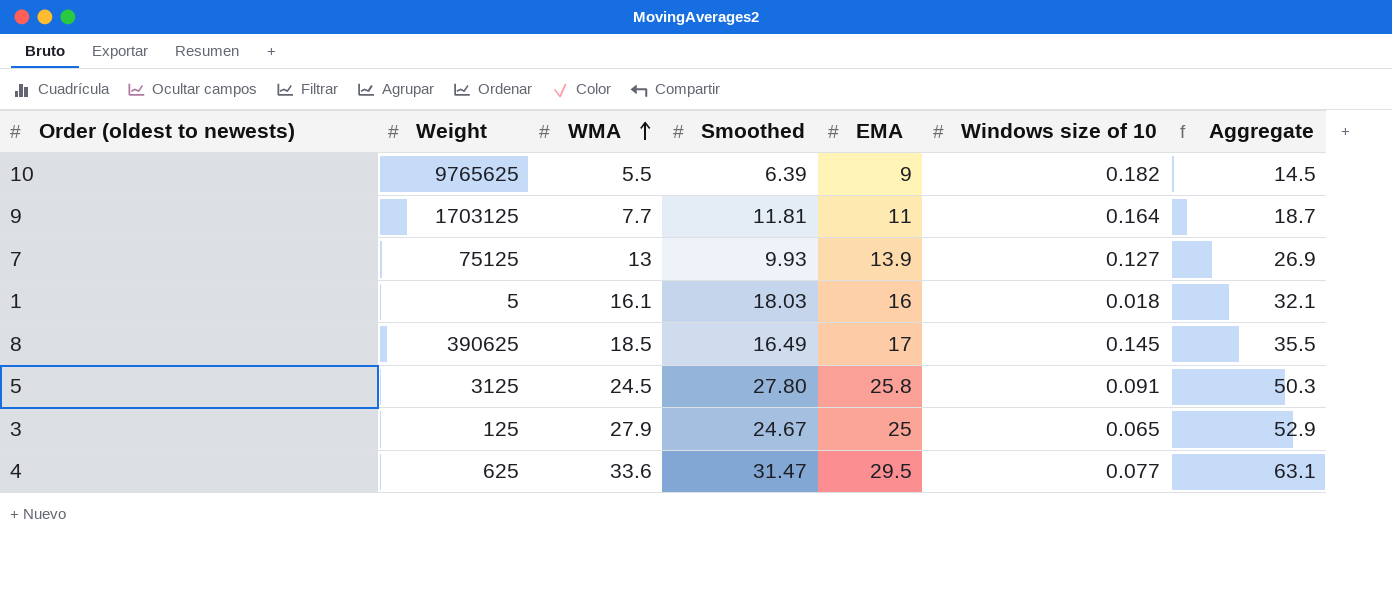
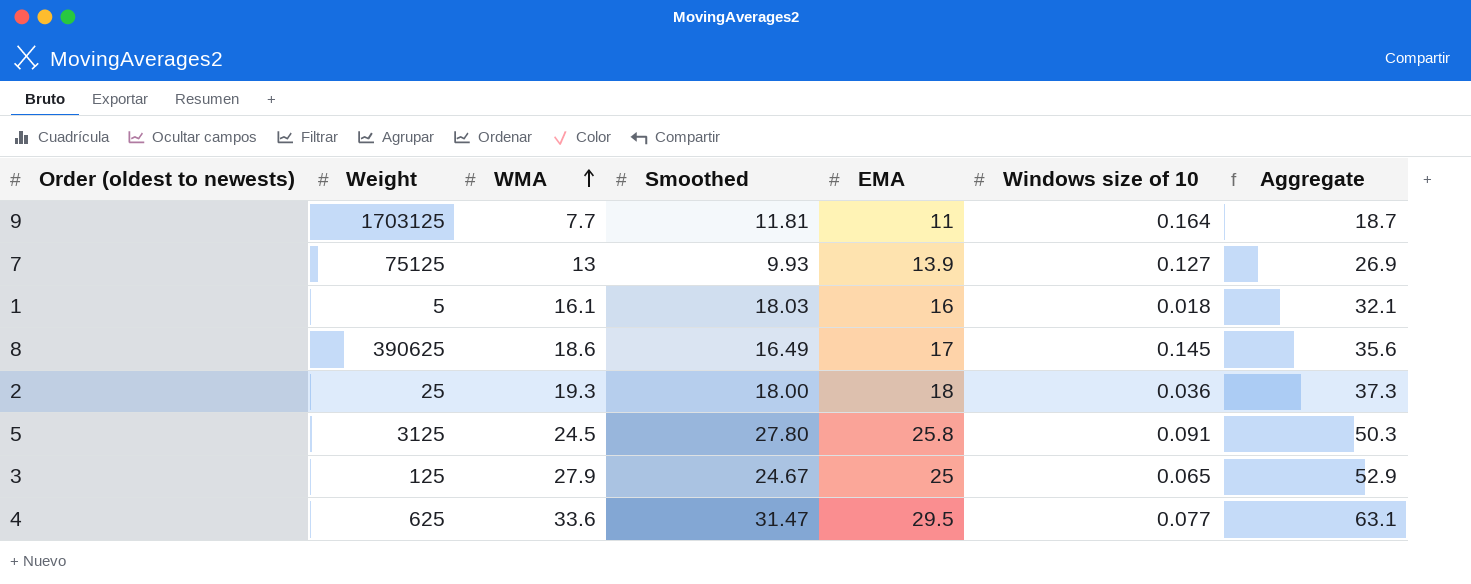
row 10: 9765625 | 5.5 | 6.39 | 9 | 0.182 | 14.5 -> none
8 | WMA: 18.5 -> 18.6
8 | Aggregate: 35.5 -> 35.6
row 2: none -> 25 | 19.3 | 18.00 | 18 | 0.036 | 37.3

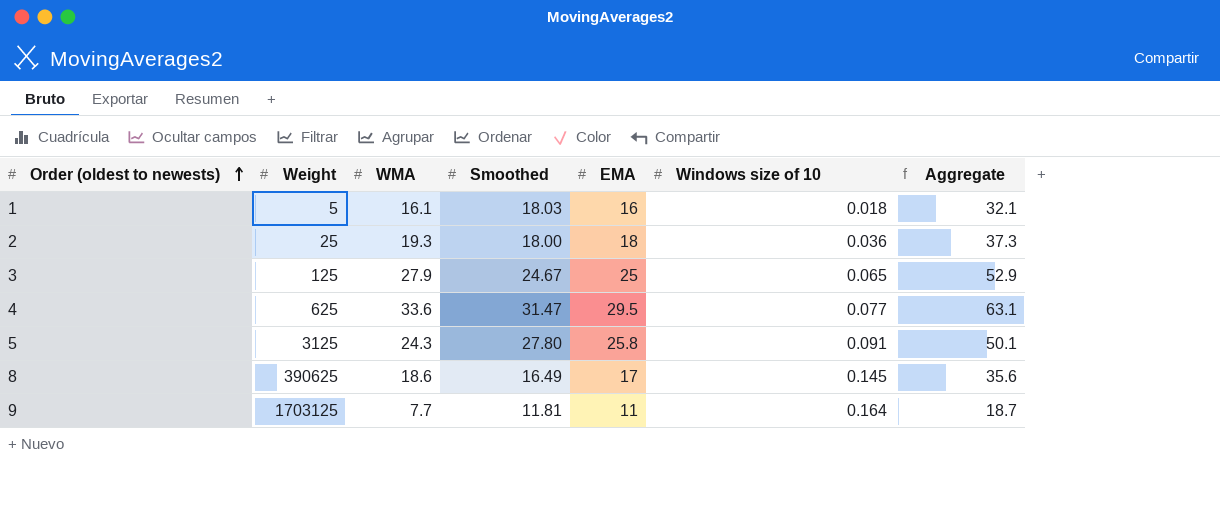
row order: WMA ascending -> Order (oldest to newests) ascending
row 7: 75125 | 13 | 9.93 | 13.9 | 0.127 | 26.9 -> none
5 | WMA: 24.5 -> 24.3
5 | Aggregate: 50.3 -> 50.1

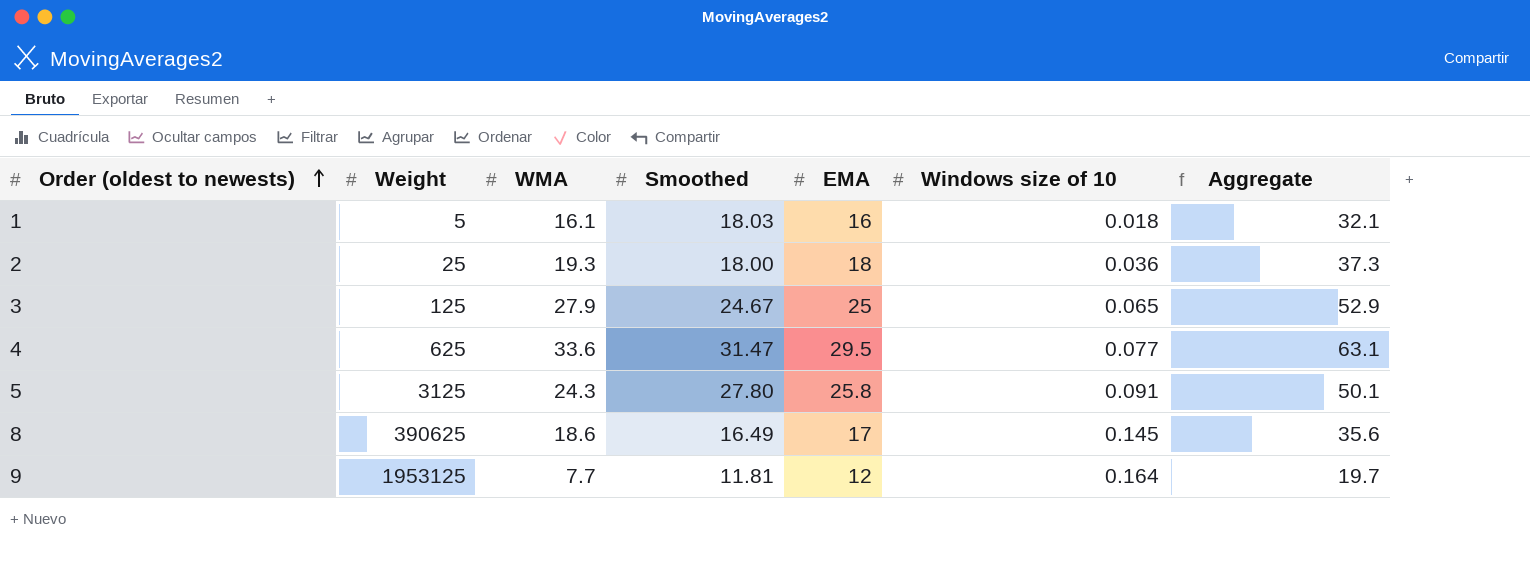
9 | Weight: 1703125 -> 1953125
9 | EMA: 11 -> 12
9 | Aggregate: 18.7 -> 19.7

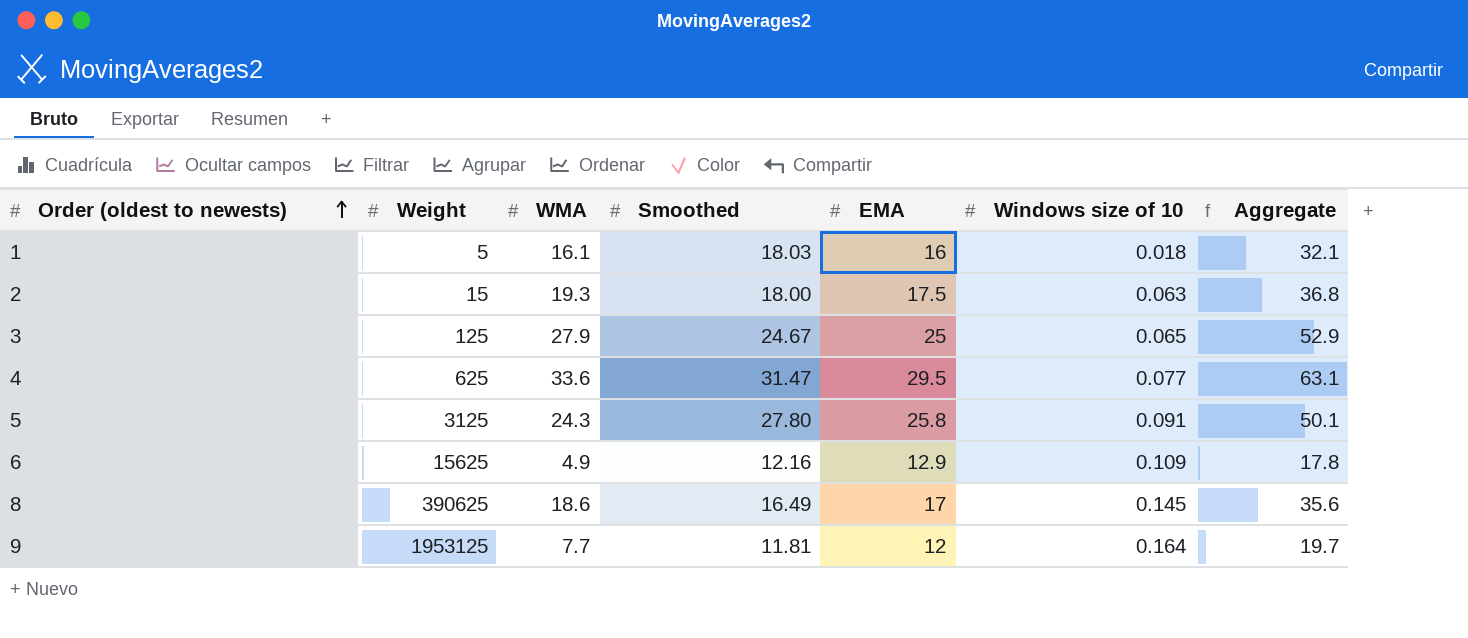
2 | Weight: 25 -> 15
2 | EMA: 18 -> 17.5
2 | Windows size of 10: 0.036 -> 0.063
2 | Aggregate: 37.3 -> 36.8
row 6: none -> 15625 | 4.9 | 12.16 | 12.9 | 0.109 | 17.8

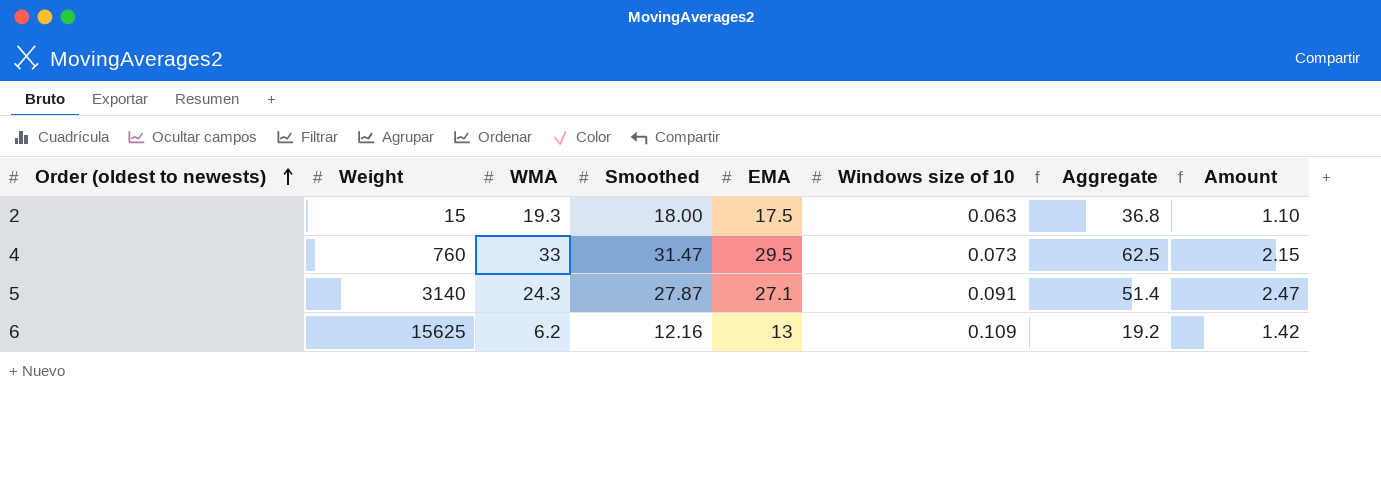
column Amount | formula: none -> [EMA] * [Windows size of 10]
row 1: 5 | 16.1 | 18.03 | 16 | 0.018 | 32.1 -> none
row 3: 125 | 27.9 | 24.67 | 25 | 0.065 | 52.9 -> none
row 8: 390625 | 18.6 | 16.49 | 17 | 0.145 | 35.6 -> none
row 9: 1953125 | 7.7 | 11.81 | 12 | 0.164 | 19.7 -> none
4 | Weight: 625 -> 760
4 | WMA: 33.6 -> 33
4 | Windows size of 10: 0.077 -> 0.073
4 | Aggregate: 63.1 -> 62.5
5 | Weight: 3125 -> 3140
5 | Smoothed: 27.80 -> 27.87
5 | EMA: 25.8 -> 27.1
5 | Aggregate: 50.1 -> 51.4
6 | WMA: 4.9 -> 6.2
6 | EMA: 12.9 -> 13
6 | Aggregate: 17.8 -> 19.2

